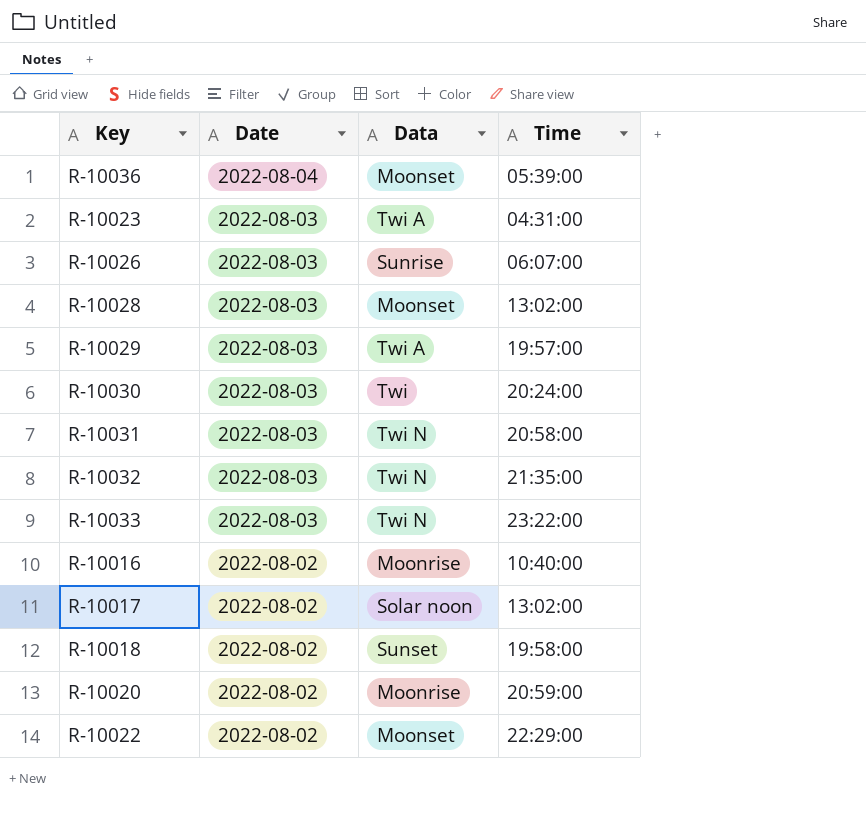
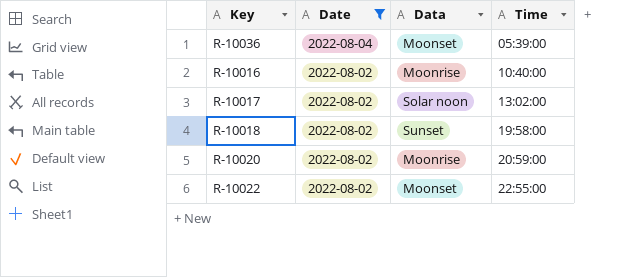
filter: none -> Date != 2022-08-03
R-10022 | Time: 22:29:00 -> 22:55:00

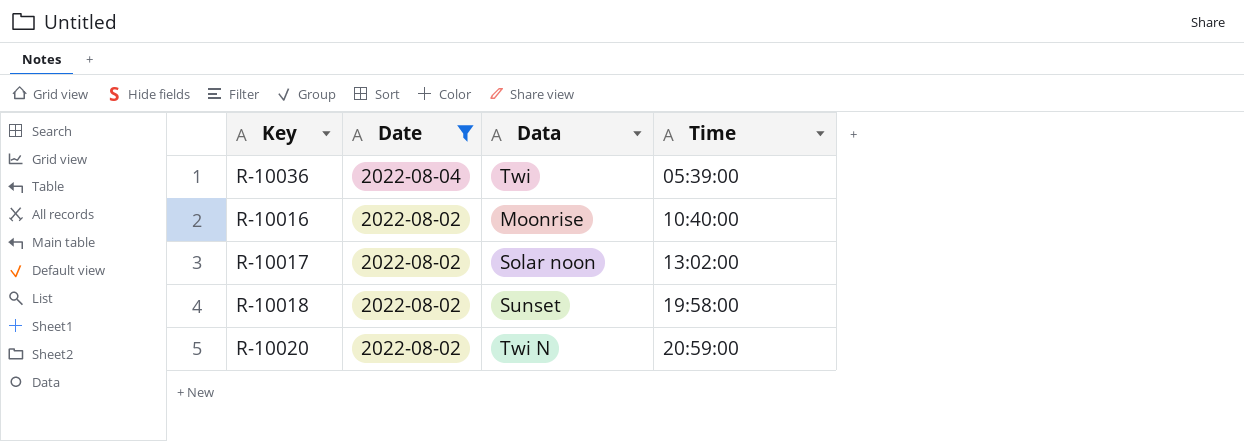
row R-10022: 2022-08-02 | Moonset | 22:55:00 -> none
R-10036 | Data: Moonset -> Twi
R-10020 | Data: Moonrise -> Twi N

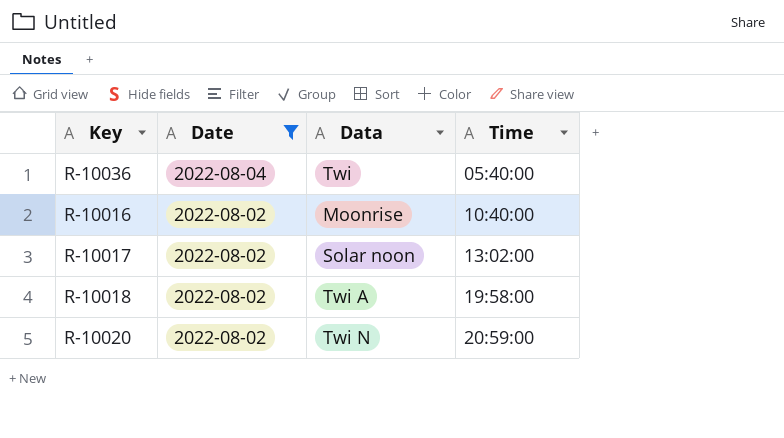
R-10036 | Time: 05:39:00 -> 05:40:00
R-10018 | Data: Sunset -> Twi A

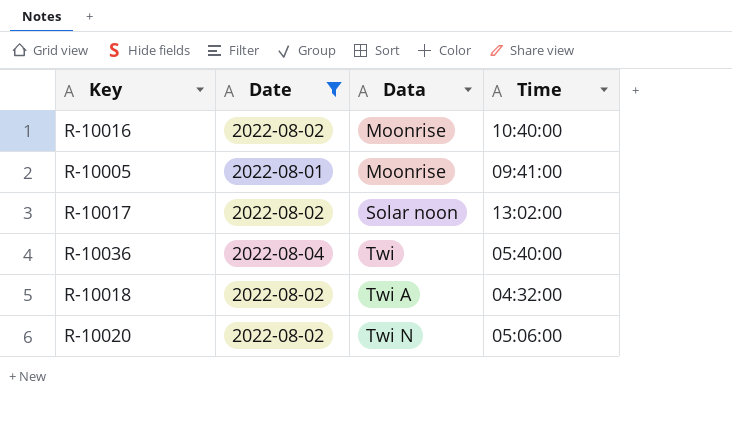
row order: Date descending -> Data ascending
row R-10005: none -> 2022-08-01 | Moonrise | 09:41:00
R-10018 | Time: 19:58:00 -> 04:32:00
R-10020 | Time: 20:59:00 -> 05:06:00

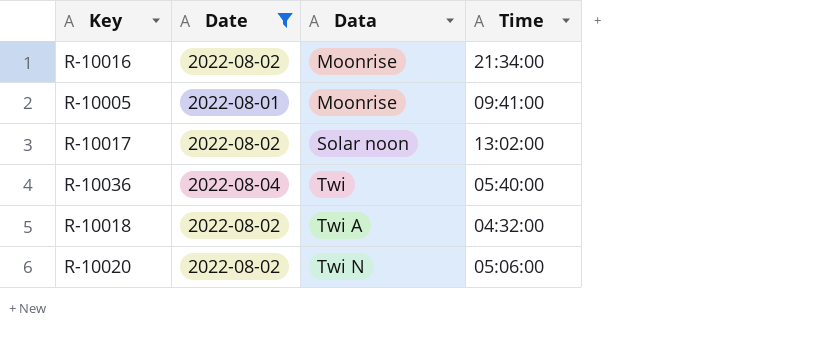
R-10016 | Time: 10:40:00 -> 21:34:00

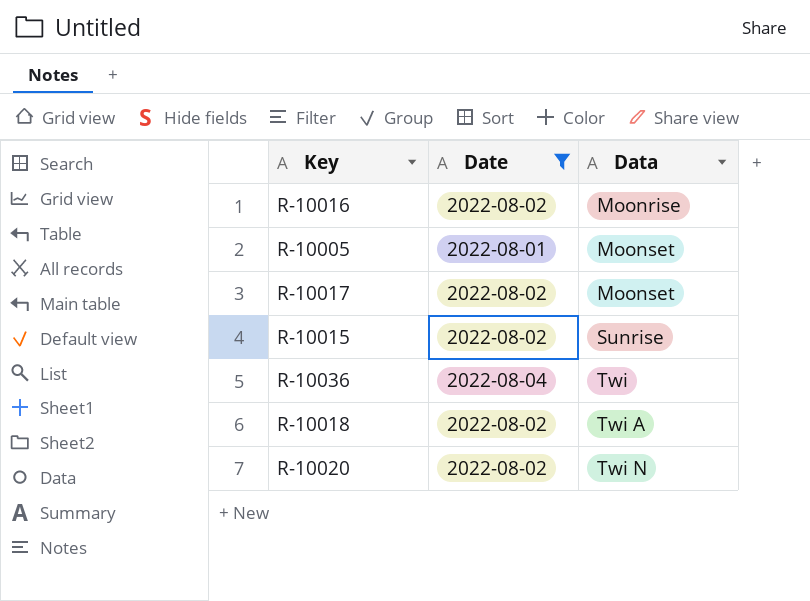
column Time | position: 4 -> none
R-10005 | Data: Moonrise -> Moonset
R-10017 | Data: Solar noon -> Moonset
row R-10015: none -> 2022-08-02 | Sunrise

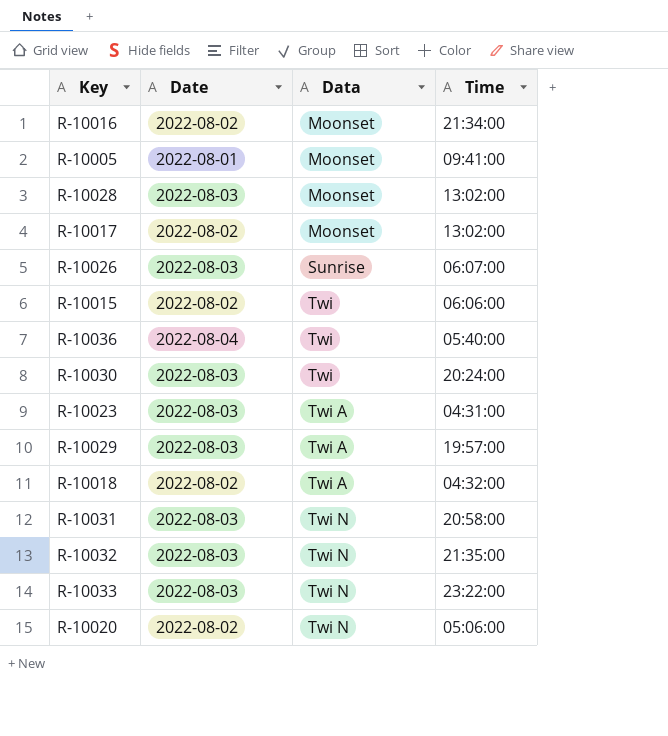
filter: Date != 2022-08-03 -> none
column Time | position: none -> 4
R-10016 | Data: Moonrise -> Moonset
R-10015 | Data: Sunrise -> Twi

